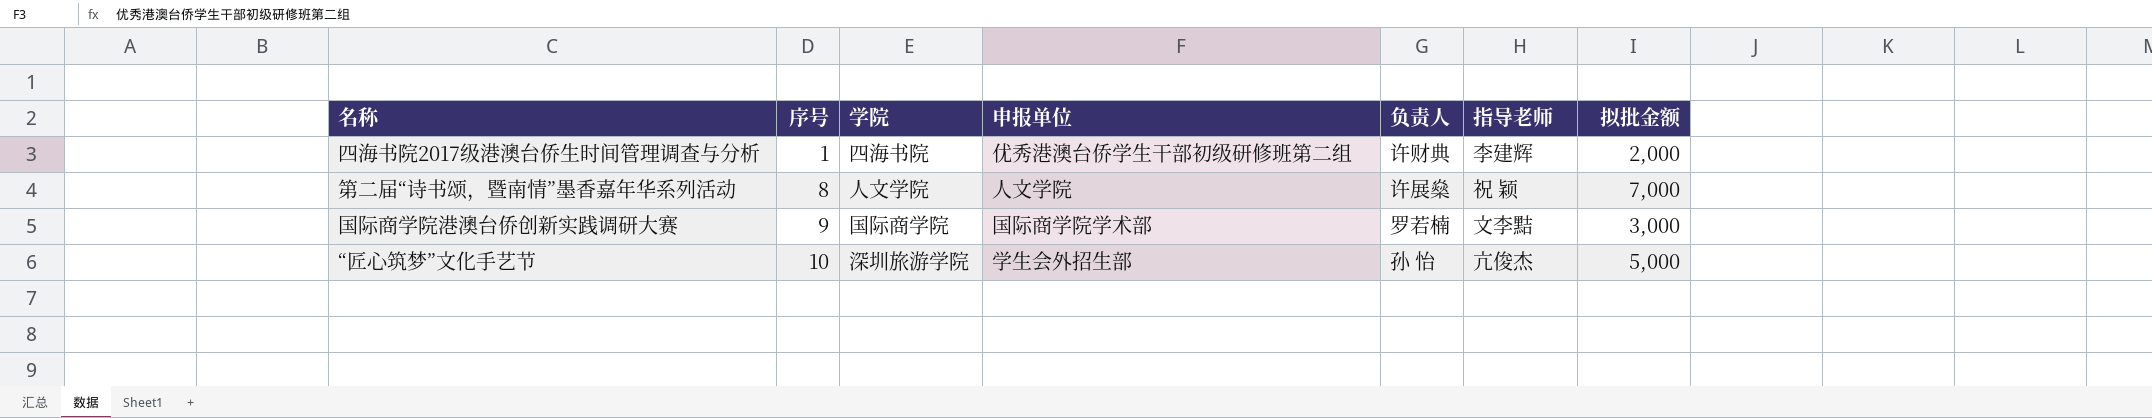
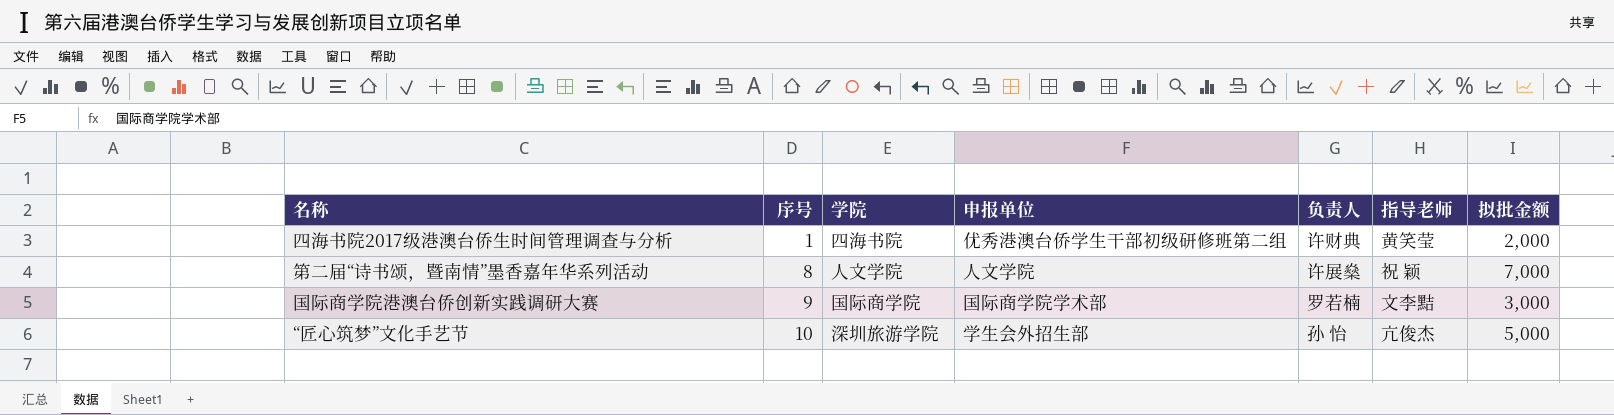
四海书院2017级港澳台侨生时间管理调查与分析 | 指导老师: 李建辉 -> 黄笑莹

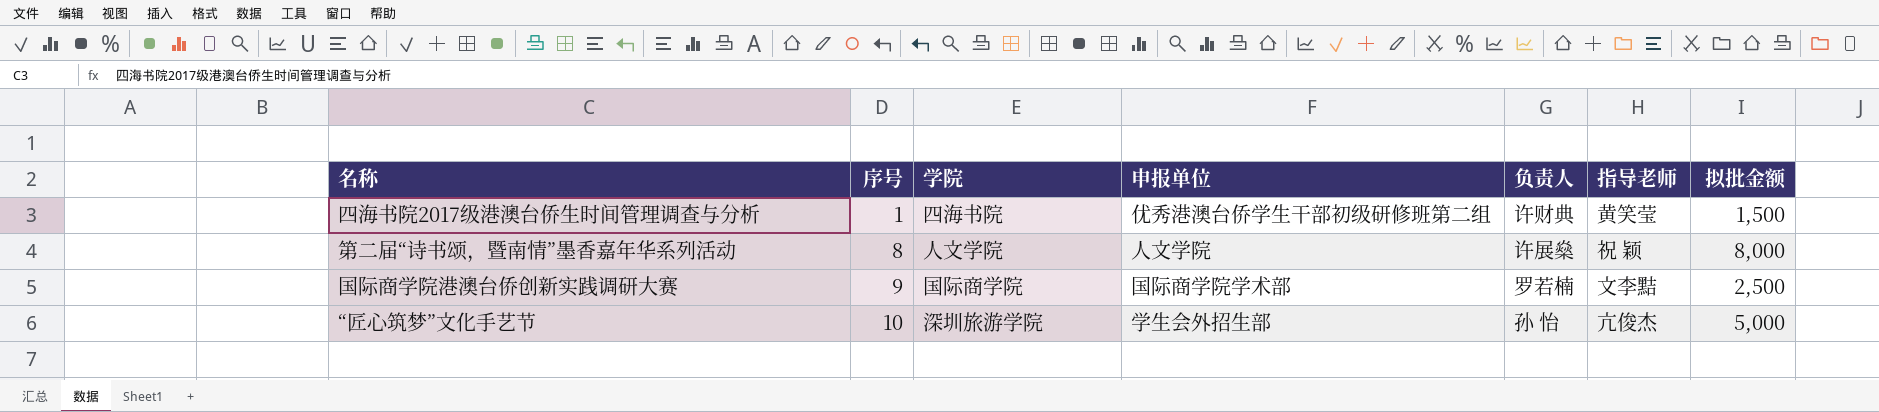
四海书院2017级港澳台侨生时间管理调查与分析 | 拟批金额: 2,000 -> 1,500
第二届“诗书颂，暨南情”墨香嘉年华系列活动 | 拟批金额: 7,000 -> 8,000
国际商学院港澳台侨创新实践调研大赛 | 拟批金额: 3,000 -> 2,500

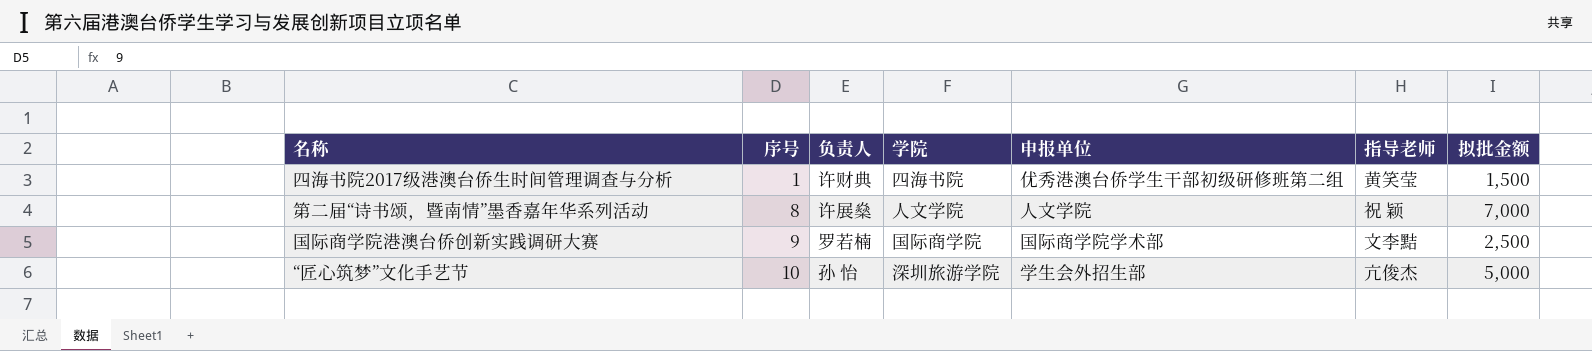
column 负责人 | position: 5 -> 3
第二届“诗书颂，暨南情”墨香嘉年华系列活动 | 拟批金额: 8,000 -> 7,000

